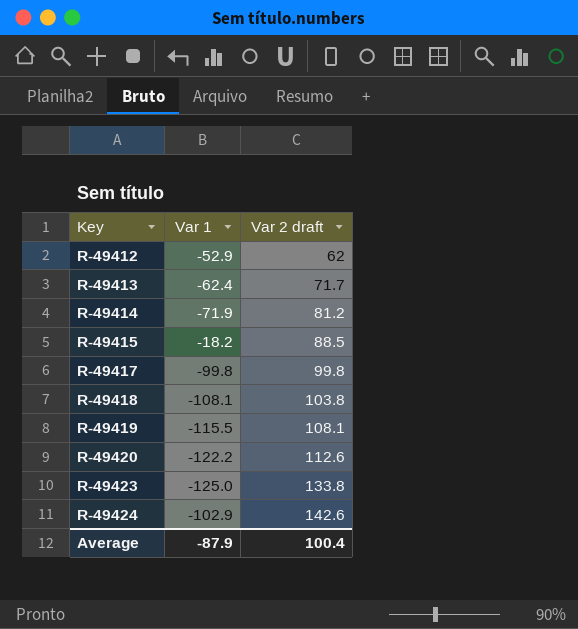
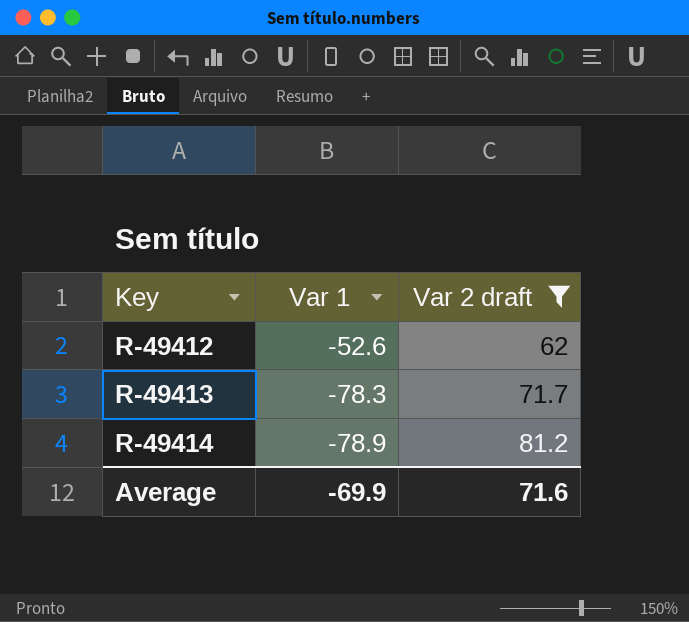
filter: none -> Var 2 draft <= 81.2
R-49412 | Var 1: -52.9 -> -52.6
R-49413 | Var 1: -62.4 -> -78.3
R-49414 | Var 1: -71.9 -> -78.9
Average | Var 1: -87.9 -> -69.9
Average | Var 2 draft: 100.4 -> 71.6

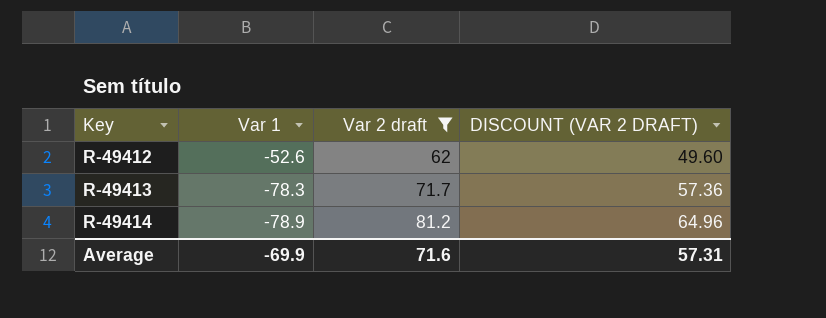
column DISCOUNT (VAR 2 DRAFT) | formula: none -> [Var 2 draft] * 0.8

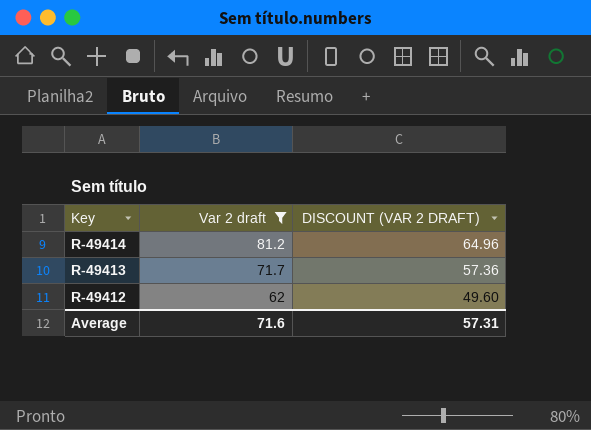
row order: Key ascending -> Key descending
column Var 1 | position: 2 -> none

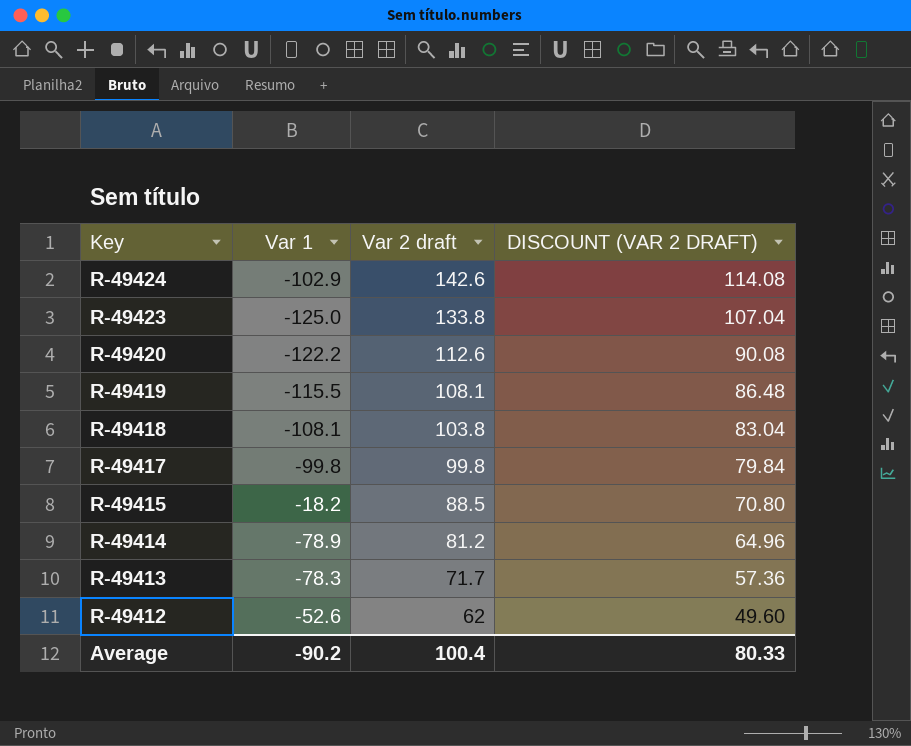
filter: Var 2 draft <= 81.2 -> none
column Var 1 | position: none -> 2
Average | Var 2 draft: 71.6 -> 100.4
Average | DISCOUNT (VAR 2 DRAFT): 57.31 -> 80.33

